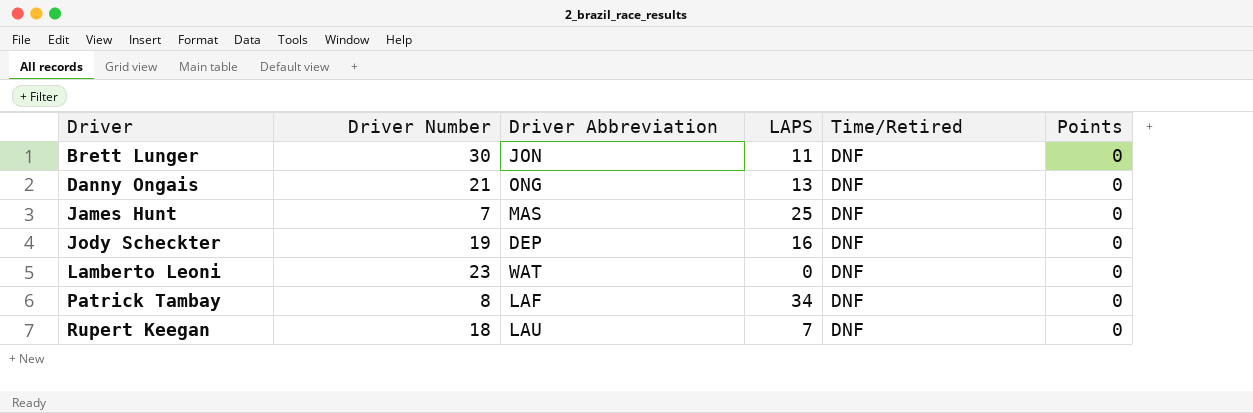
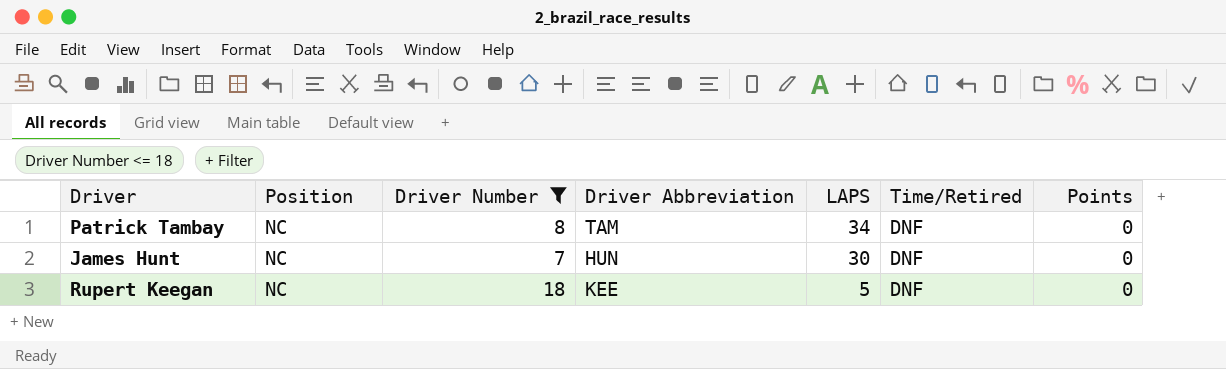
filter: none -> Driver Number <= 18
row order: Driver ascending -> LAPS descending
column Position | position: none -> 2
Patrick Tambay | Driver Abbreviation: LAF -> TAM
James Hunt | Driver Abbreviation: MAS -> HUN
James Hunt | LAPS: 25 -> 30
Rupert Keegan | Driver Abbreviation: LAU -> KEE
Rupert Keegan | LAPS: 7 -> 5

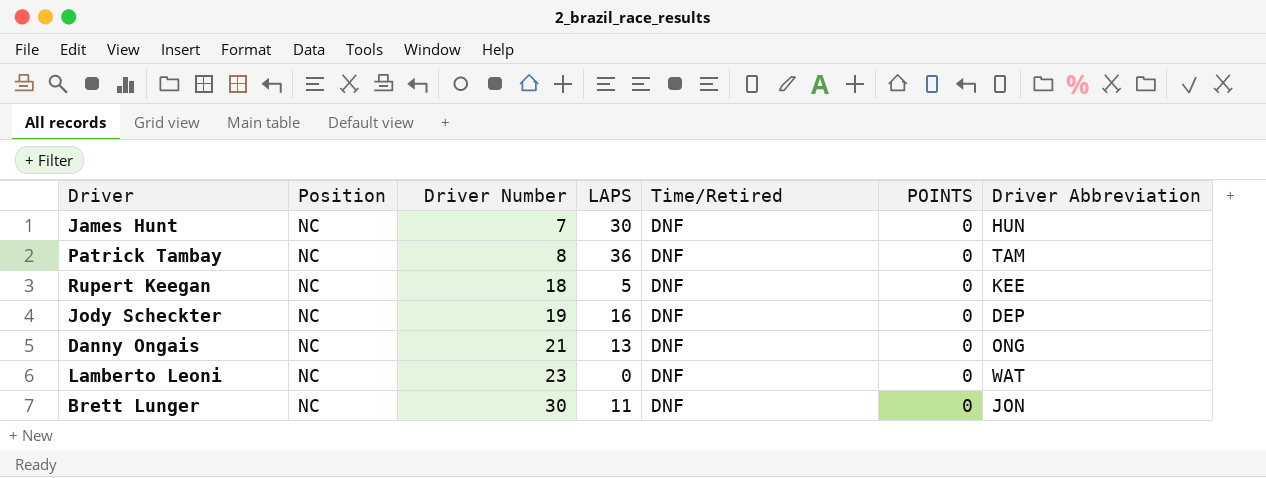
filter: Driver Number <= 18 -> none
row order: LAPS descending -> Driver Number ascending
column name: Points -> POINTS
column Driver Abbreviation | position: 4 -> 7
Patrick Tambay | LAPS: 34 -> 36

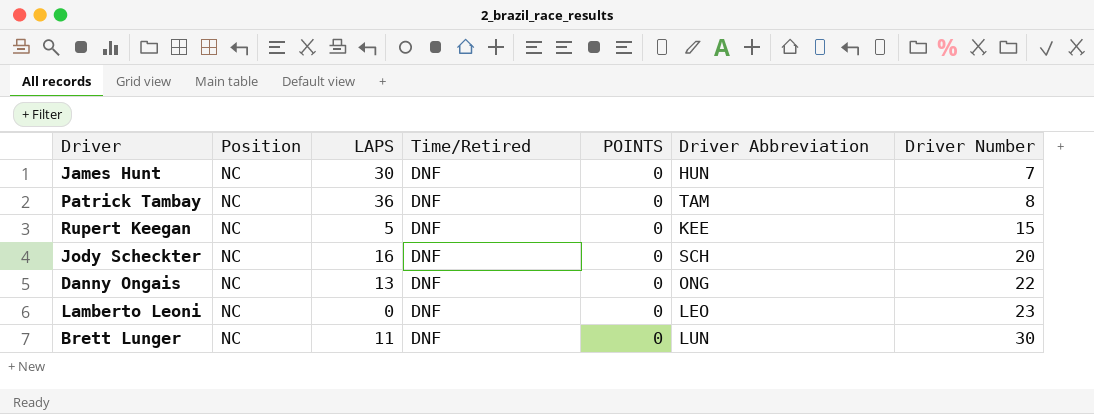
column Driver Number | position: 3 -> 7
Rupert Keegan | Driver Number: 18 -> 15
Jody Scheckter | Driver Abbreviation: DEP -> SCH
Jody Scheckter | Driver Number: 19 -> 20
Danny Ongais | Driver Number: 21 -> 22
Lamberto Leoni | Driver Abbreviation: WAT -> LEO
Brett Lunger | Driver Abbreviation: JON -> LUN

